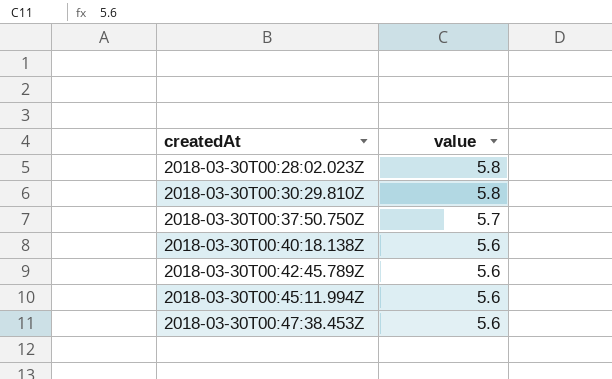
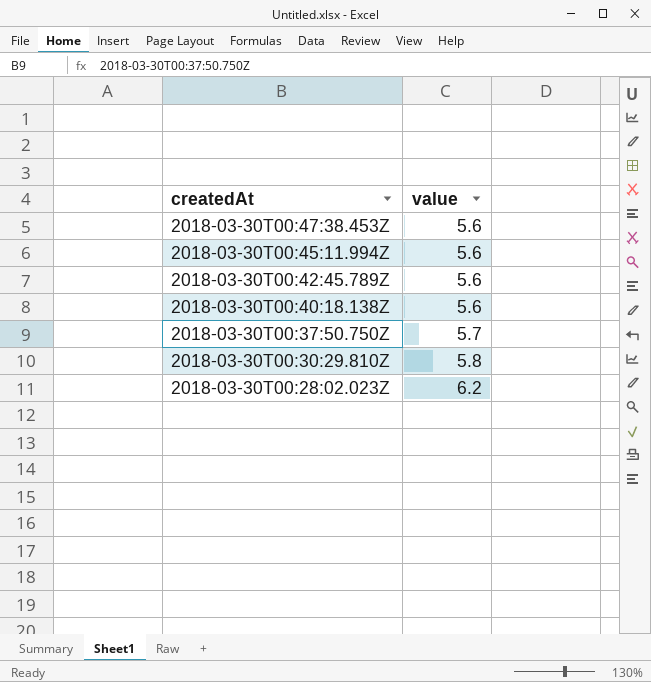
row order: createdAt ascending -> createdAt descending
2018-03-30T00:28:02.023Z | value: 5.8 -> 6.2

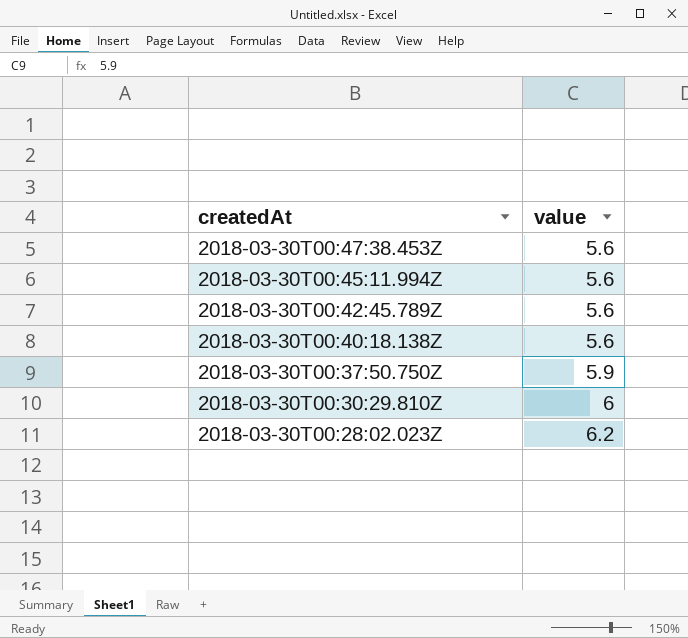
2018-03-30T00:37:50.750Z | value: 5.7 -> 5.9
2018-03-30T00:30:29.810Z | value: 5.8 -> 6

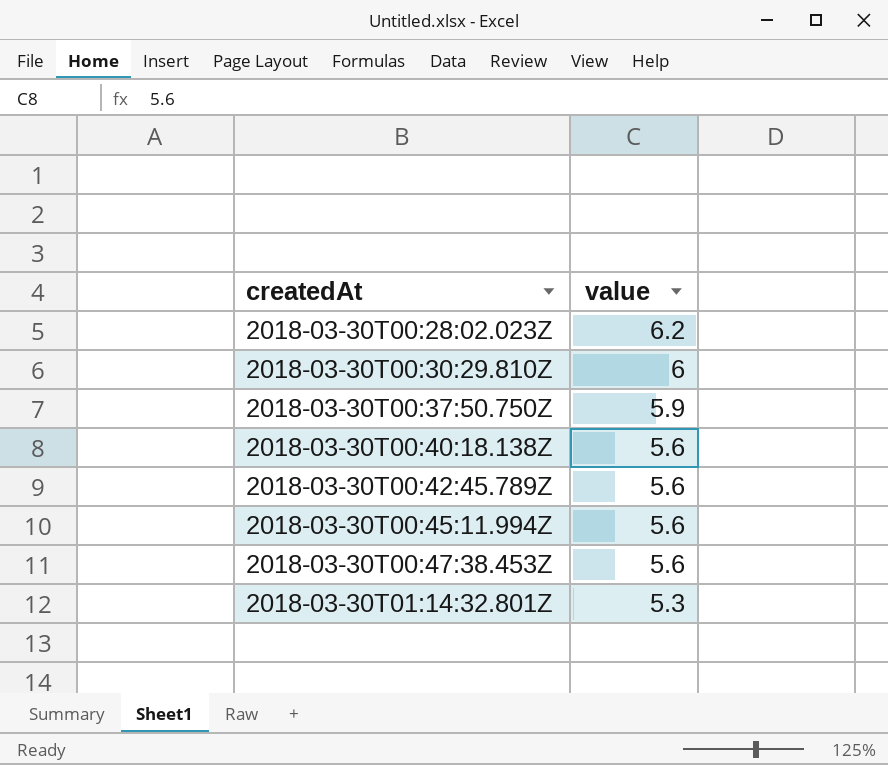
row order: createdAt descending -> createdAt ascending
row 2018-03-30T01:14:32.801Z: none -> 5.3

